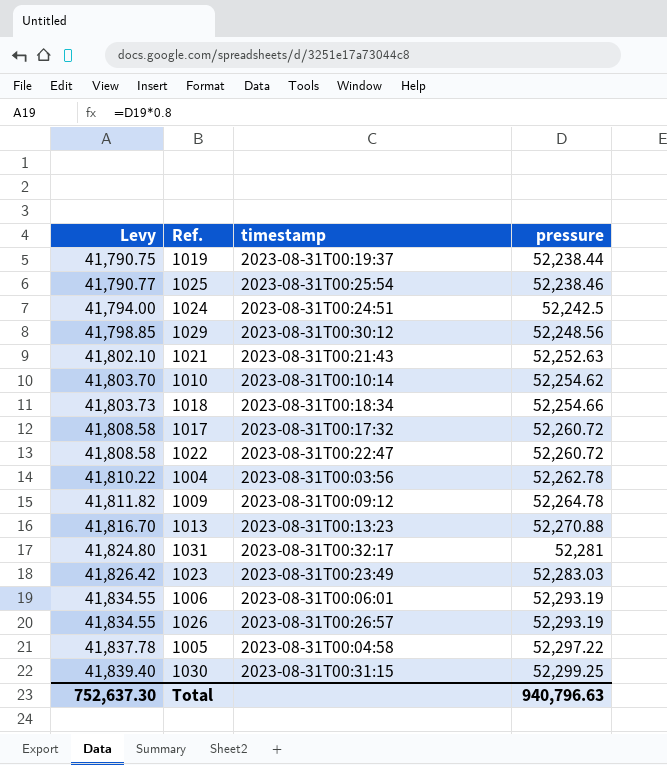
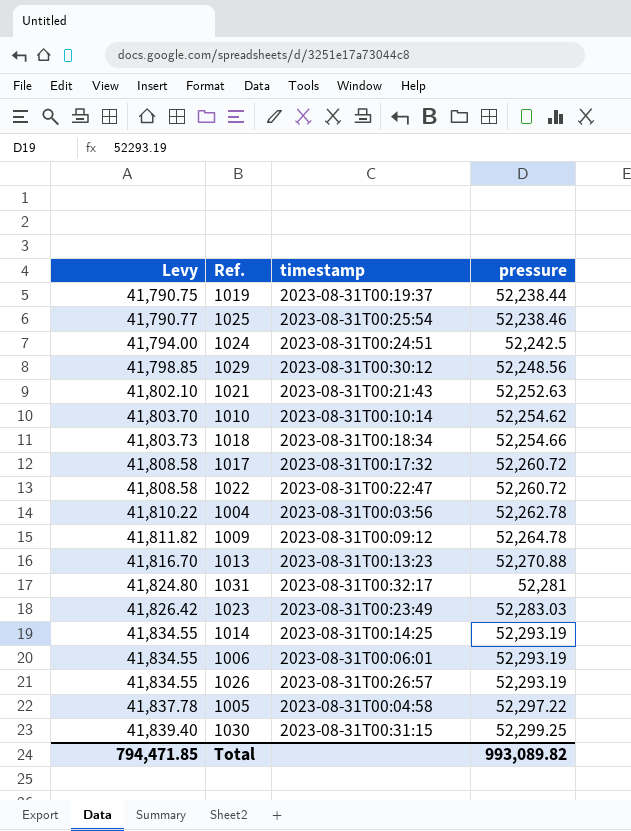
row 1014: none -> 41,834.55 | 2023-08-31T00:14:25 | 52,293.19
Total | Levy: 752,637.30 -> 794,471.85
Total | pressure: 940,796.63 -> 993,089.82

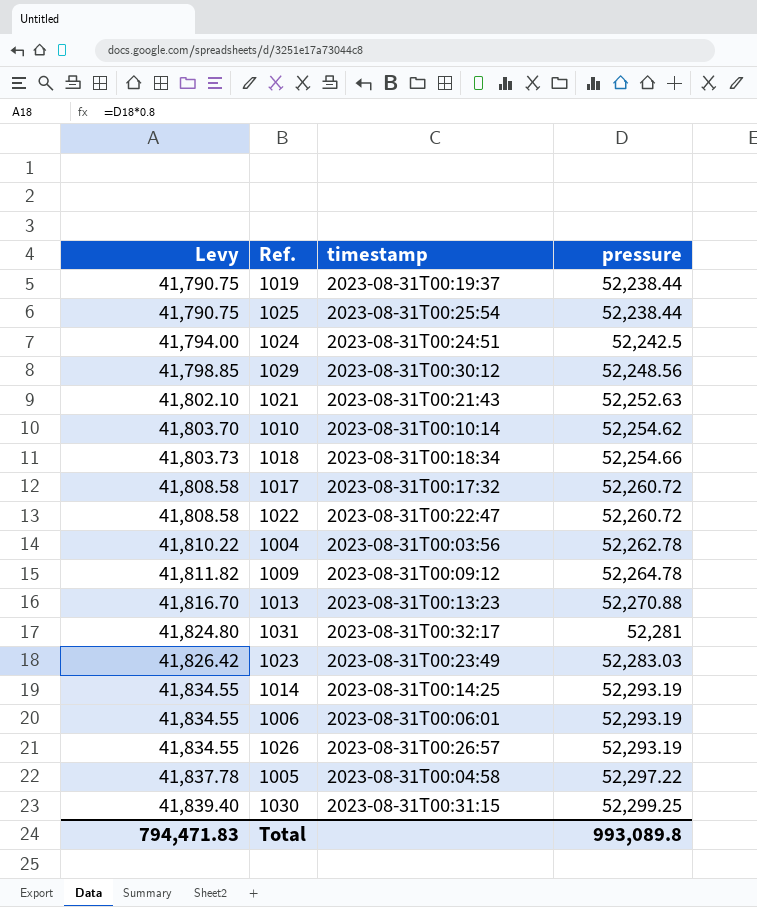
1025 | Levy: 41,790.77 -> 41,790.75
1025 | pressure: 52,238.46 -> 52,238.44
Total | Levy: 794,471.85 -> 794,471.83
Total | pressure: 993,089.82 -> 993,089.8

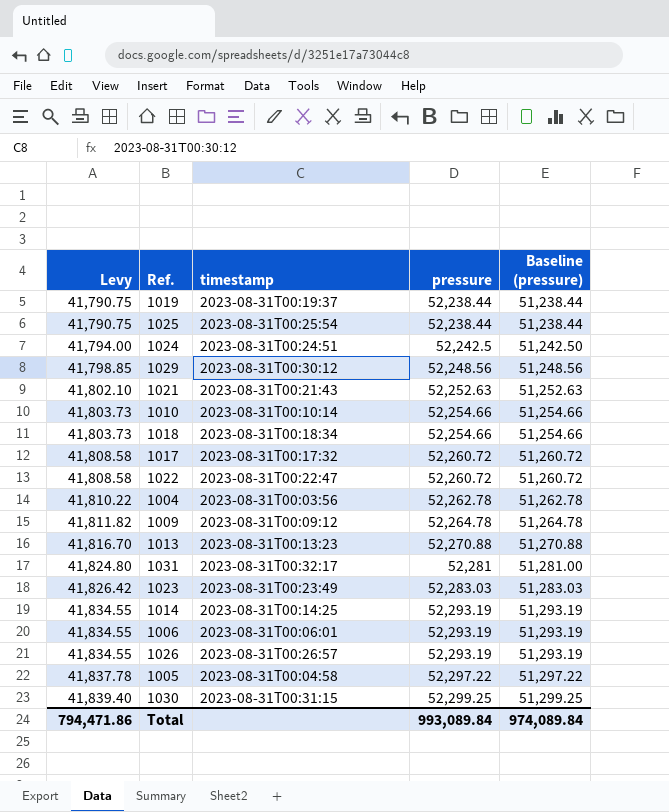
column Baseline (pressure) | formula: none -> [pressure] - 1000
1010 | Levy: 41,803.70 -> 41,803.73
1010 | pressure: 52,254.62 -> 52,254.66
Total | Levy: 794,471.83 -> 794,471.86
Total | pressure: 993,089.8 -> 993,089.84

